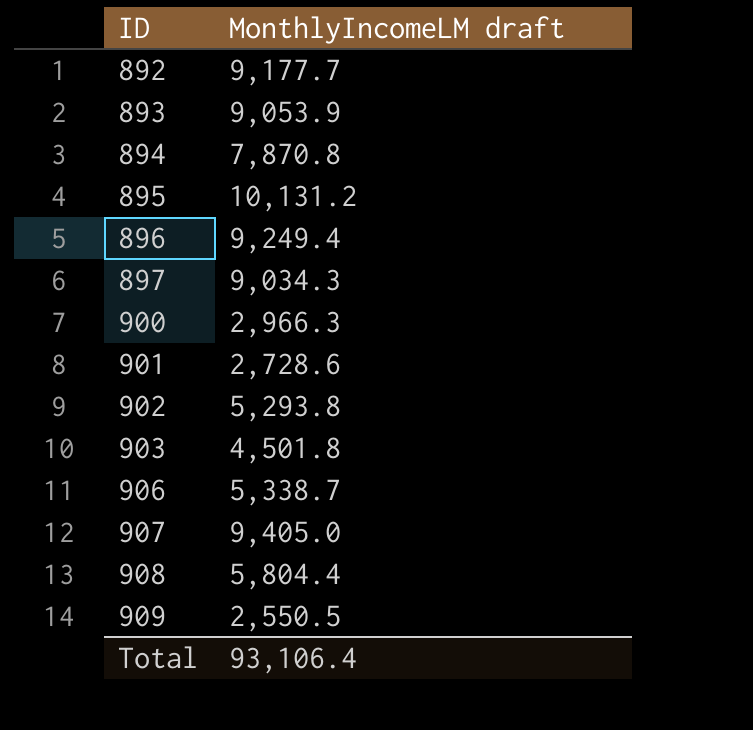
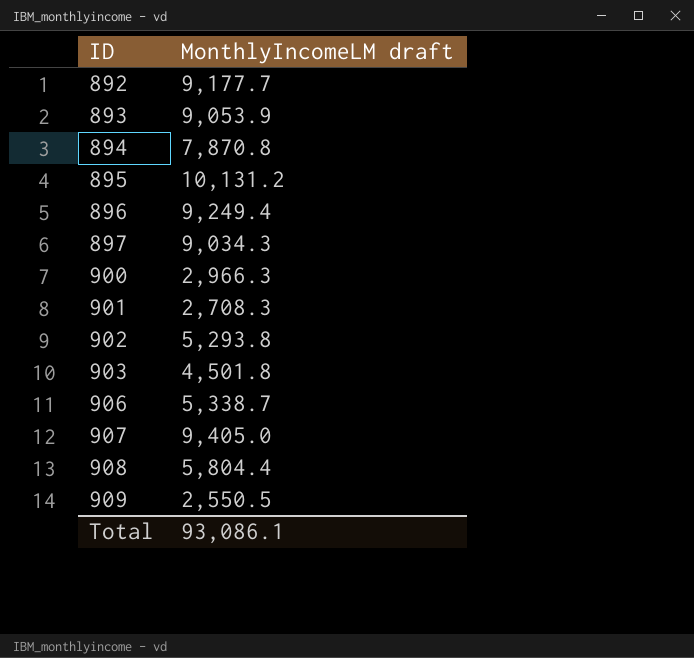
901 | MonthlyIncomeLM draft: 2,728.6 -> 2,708.3
Total | MonthlyIncomeLM draft: 93,106.4 -> 93,086.1

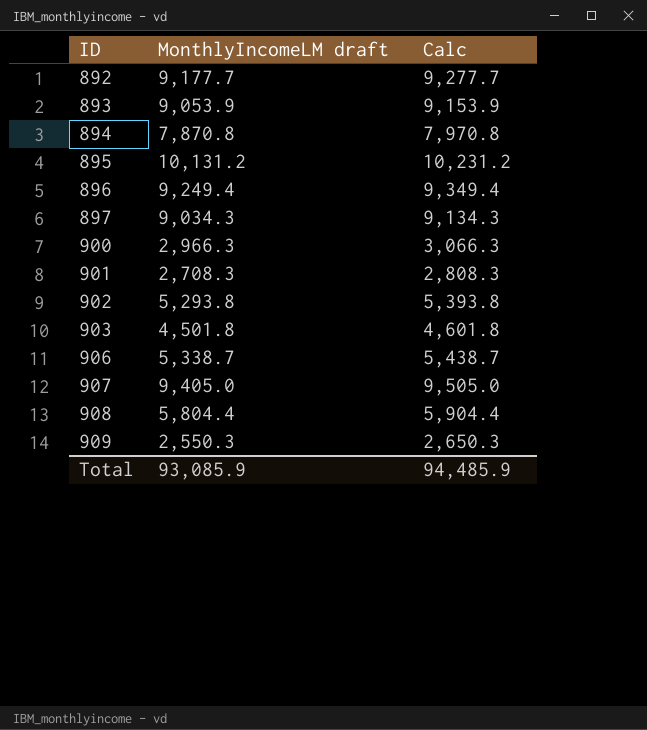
column Calc | formula: none -> [MonthlyIncomeLM draft] + 100
909 | MonthlyIncomeLM draft: 2,550.5 -> 2,550.3
Total | MonthlyIncomeLM draft: 93,086.1 -> 93,085.9

